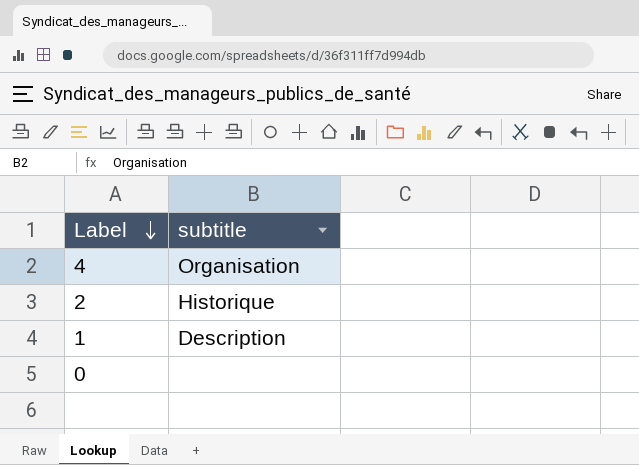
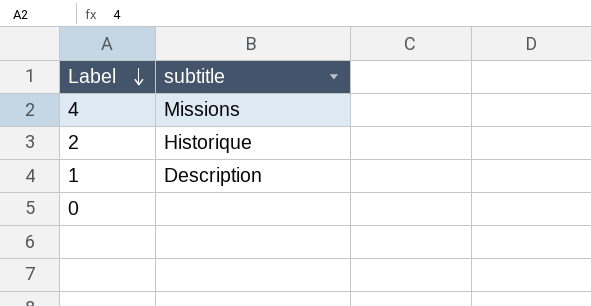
4 | subtitle: Organisation -> Missions

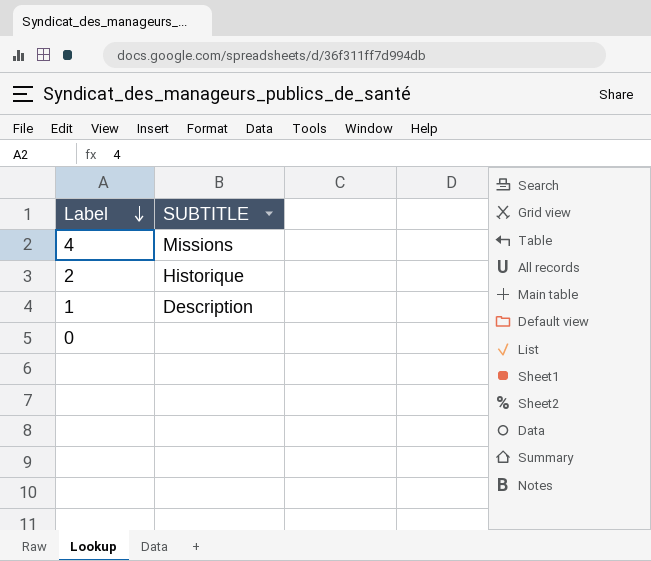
column name: subtitle -> SUBTITLE

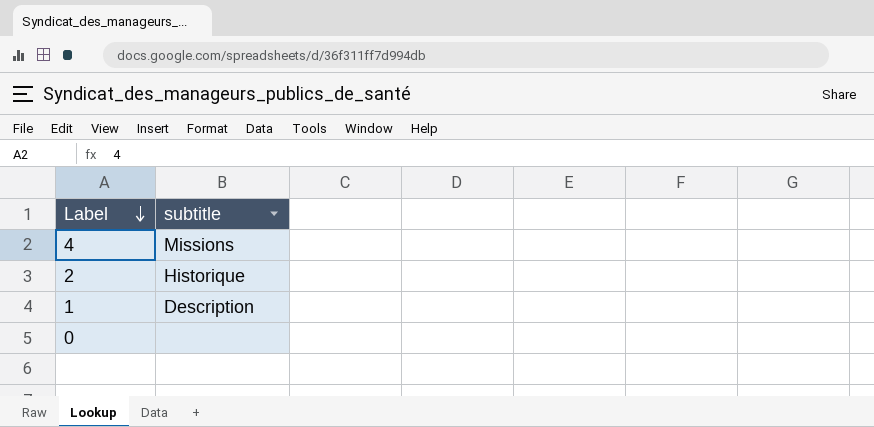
column name: SUBTITLE -> subtitle

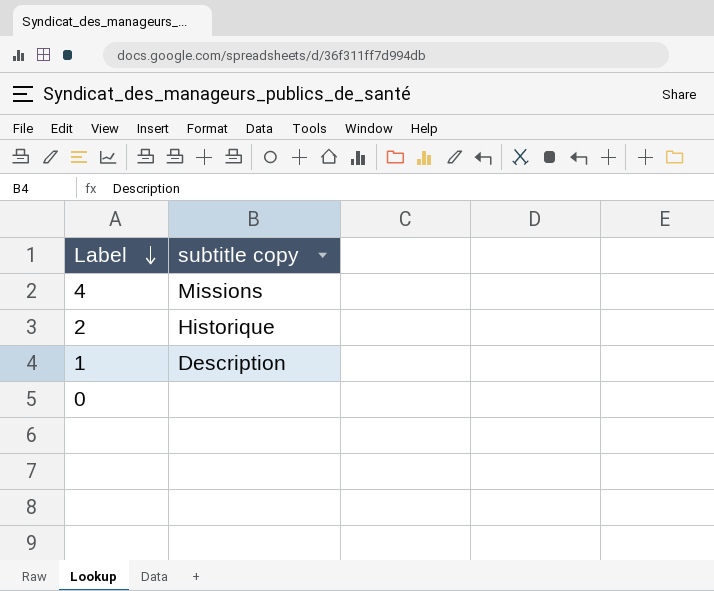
column name: subtitle -> subtitle copy

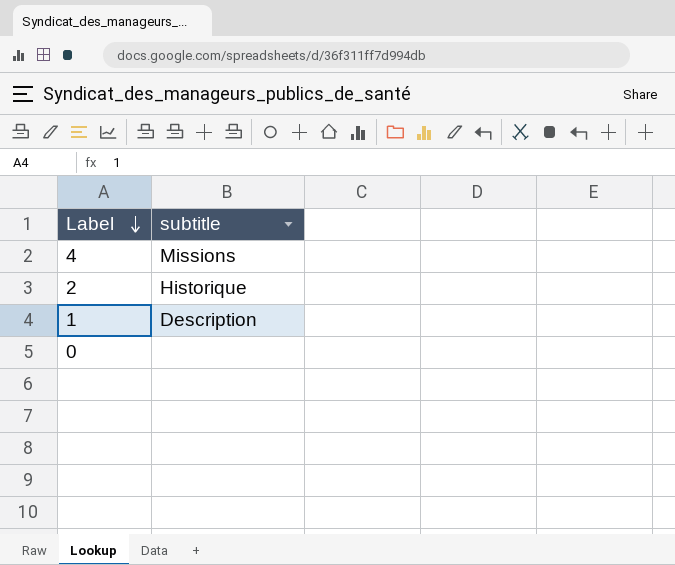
column name: subtitle copy -> subtitle

